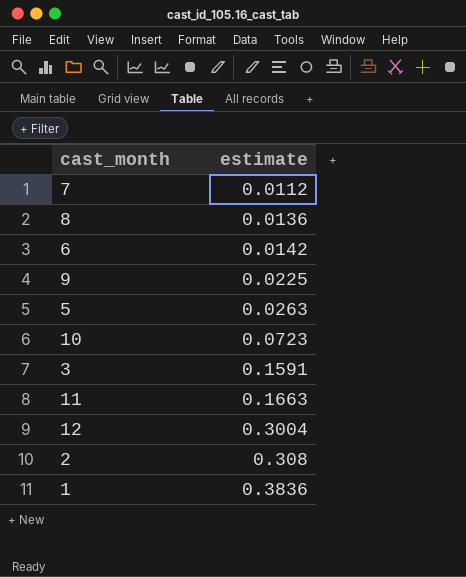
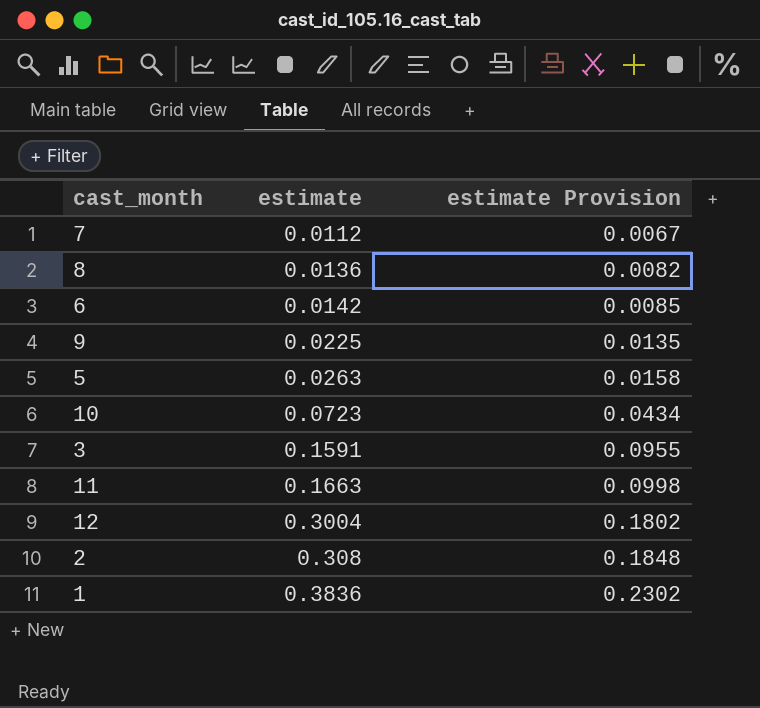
column estimate Provision | formula: none -> [estimate] * 0.6

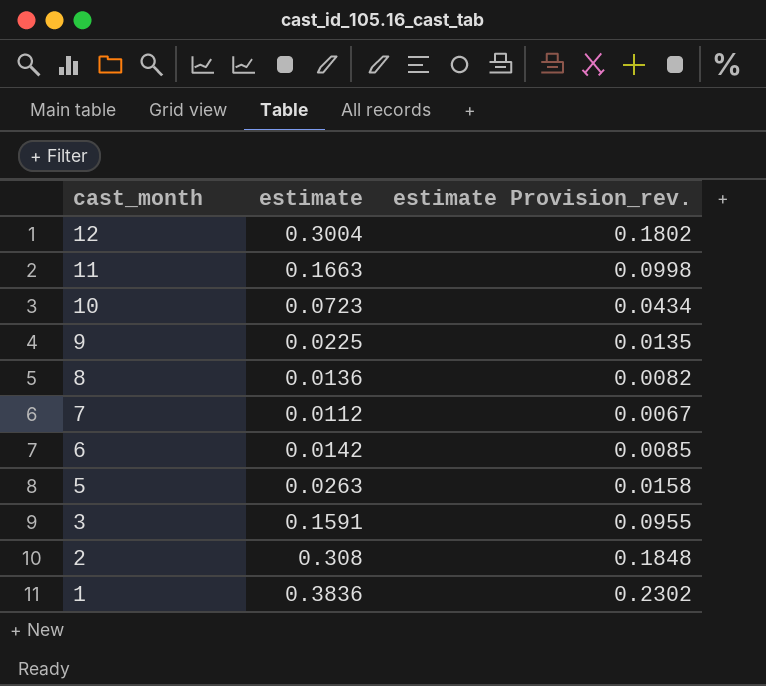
row order: estimate ascending -> cast_month descending
column name: estimate Provision -> estimate Provision_rev.

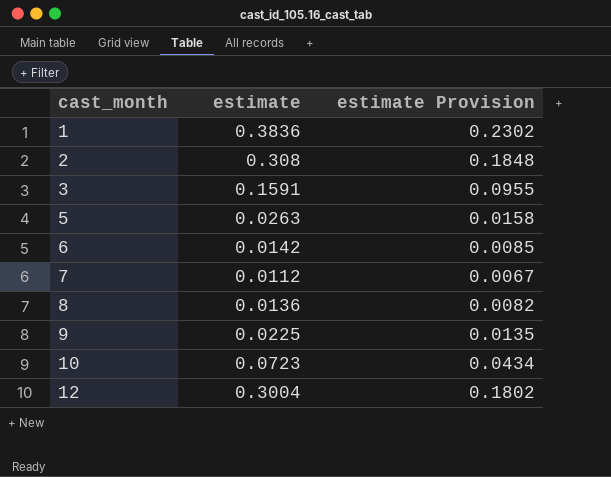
row order: cast_month descending -> cast_month ascending
column name: estimate Provision_rev. -> estimate Provision
row 11: 0.1663 | 0.0998 -> none

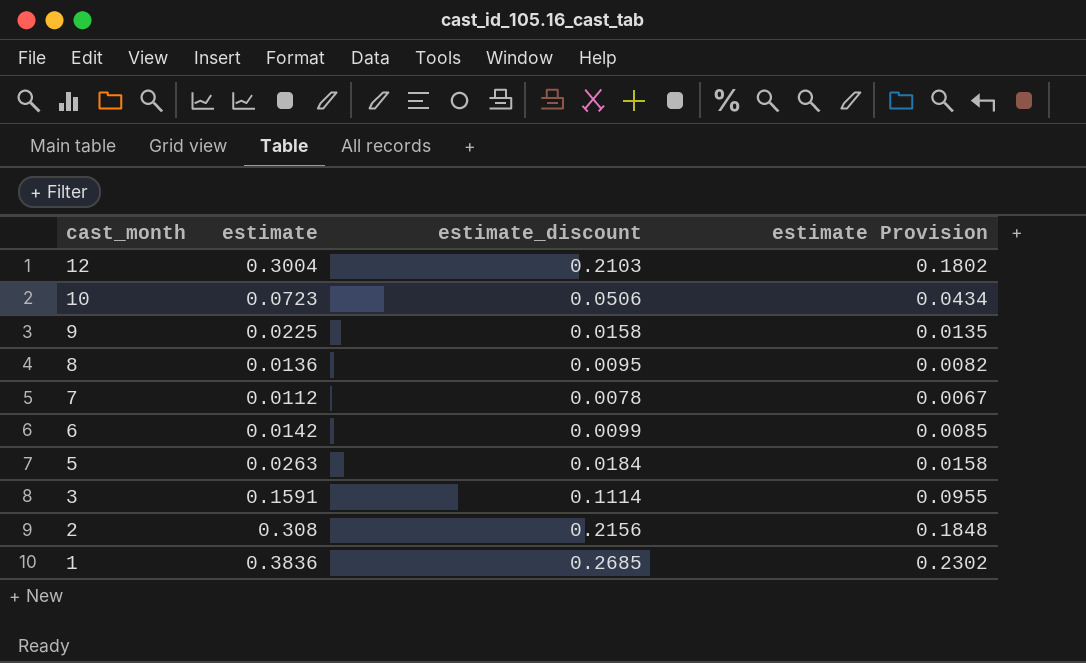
row order: cast_month ascending -> cast_month descending
column estimate_discount | formula: none -> [estimate] * 0.7

